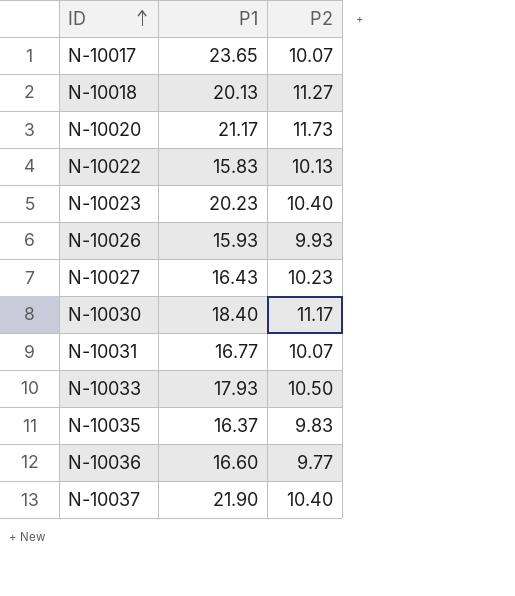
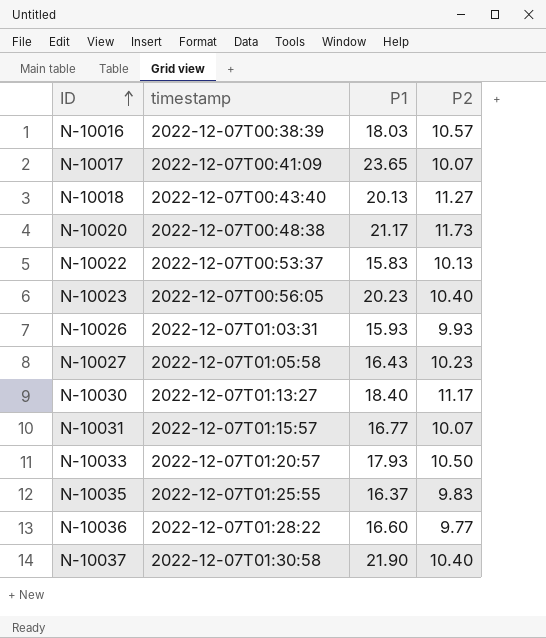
column timestamp | position: none -> 2
row N-10016: none -> 2022-12-07T00:38:39 | 18.03 | 10.57

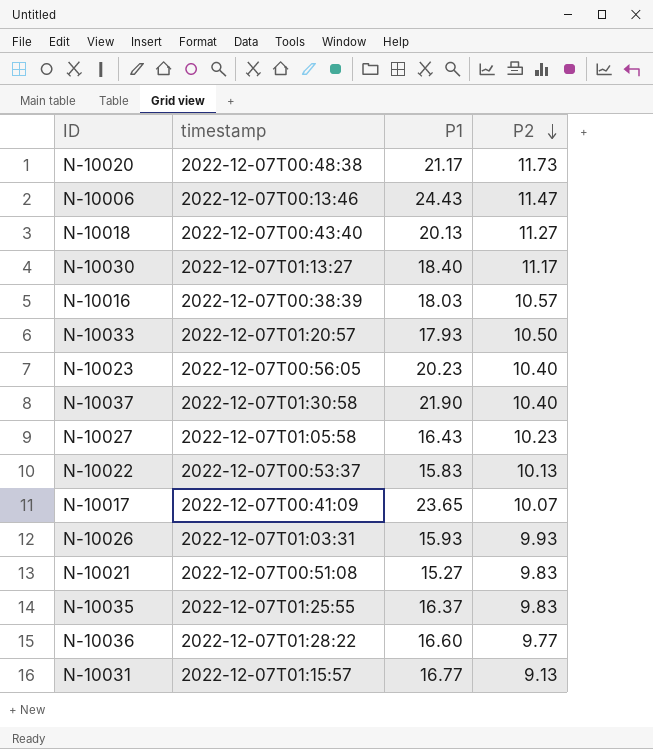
row order: ID ascending -> P2 descending
row N-10006: none -> 2022-12-07T00:13:46 | 24.43 | 11.47
row N-10021: none -> 2022-12-07T00:51:08 | 15.27 | 9.83
N-10031 | P2: 10.07 -> 9.13

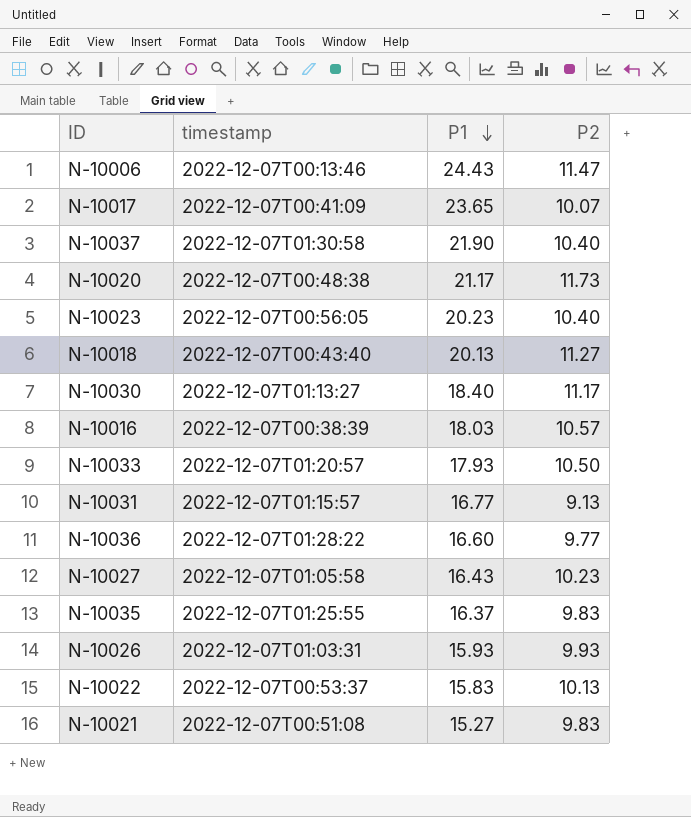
row order: P2 descending -> P1 descending

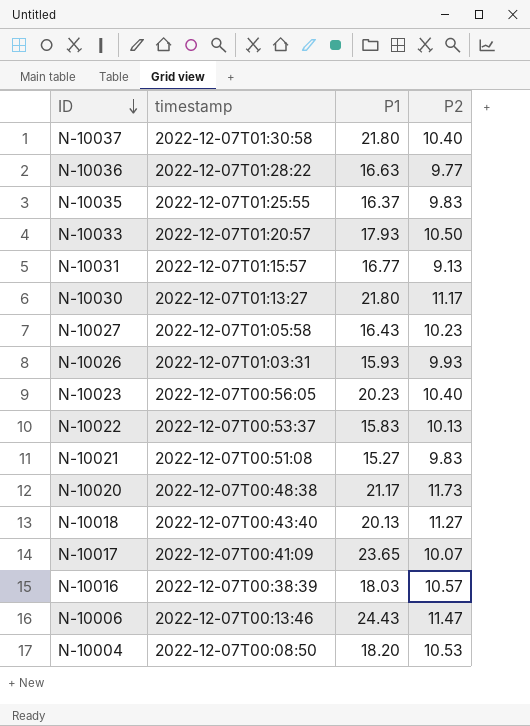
row order: P1 descending -> ID descending
N-10037 | P1: 21.90 -> 21.80
N-10036 | P1: 16.60 -> 16.63
N-10030 | P1: 18.40 -> 21.80
row N-10004: none -> 2022-12-07T00:08:50 | 18.20 | 10.53

